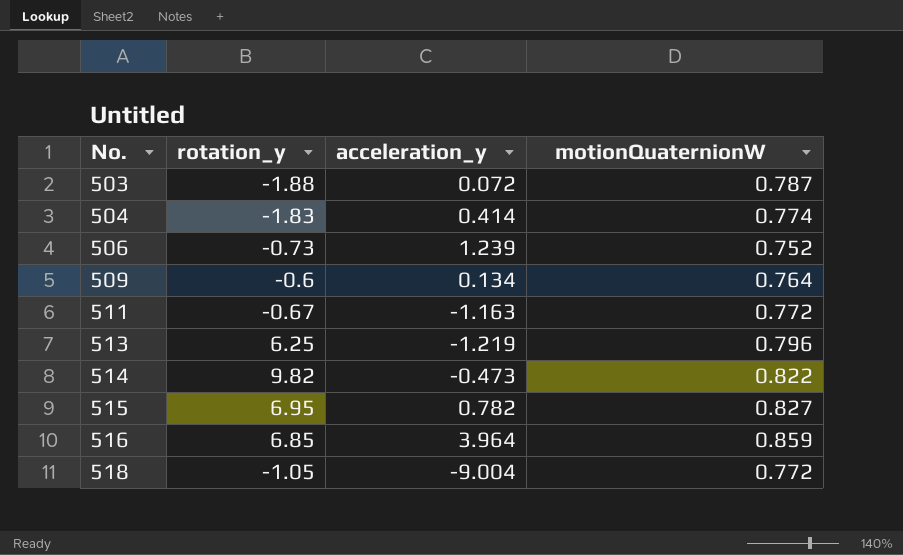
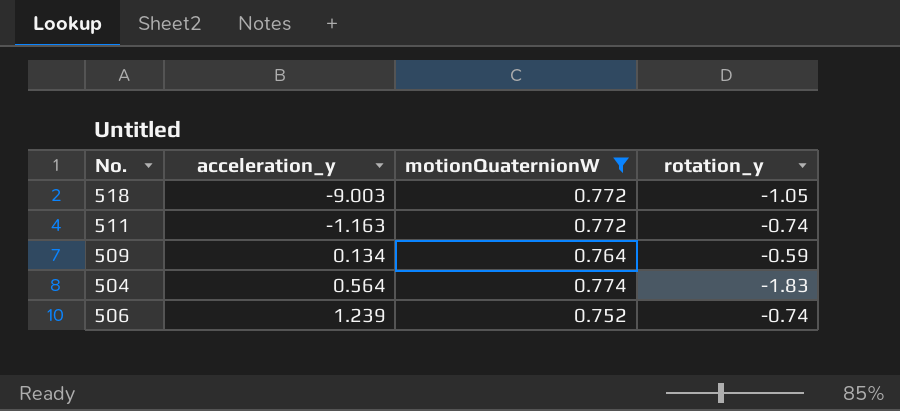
filter: none -> motionQuaternionW <= 0.774
row order: No. ascending -> acceleration_y ascending
column rotation_y | position: 2 -> 4
518 | acceleration_y: -9.004 -> -9.003
511 | rotation_y: -0.67 -> -0.74
509 | rotation_y: -0.6 -> -0.59
504 | acceleration_y: 0.414 -> 0.564
506 | rotation_y: -0.73 -> -0.74

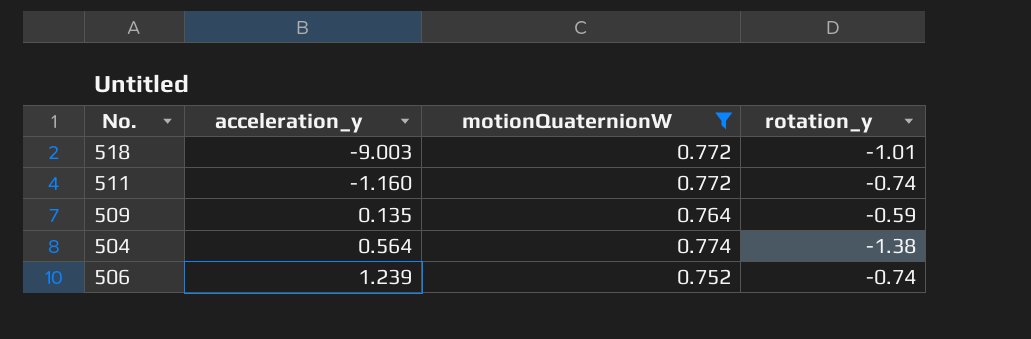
518 | rotation_y: -1.05 -> -1.01
511 | acceleration_y: -1.163 -> -1.160
509 | acceleration_y: 0.134 -> 0.135
504 | rotation_y: -1.83 -> -1.38

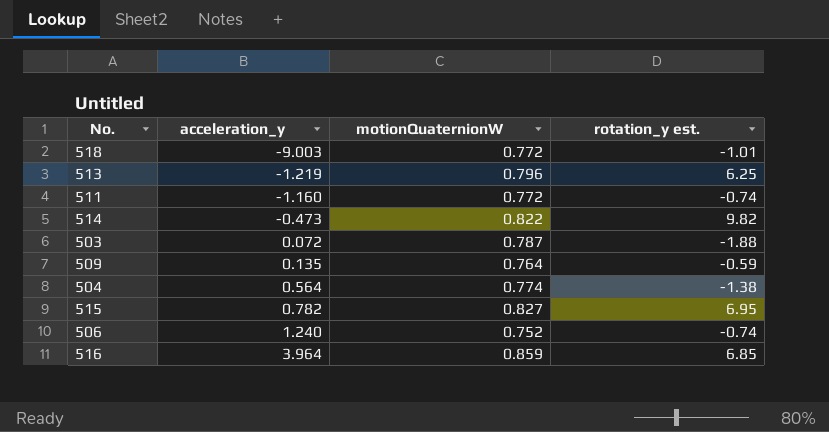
filter: motionQuaternionW <= 0.774 -> none
column name: rotation_y -> rotation_y est.
506 | acceleration_y: 1.239 -> 1.240

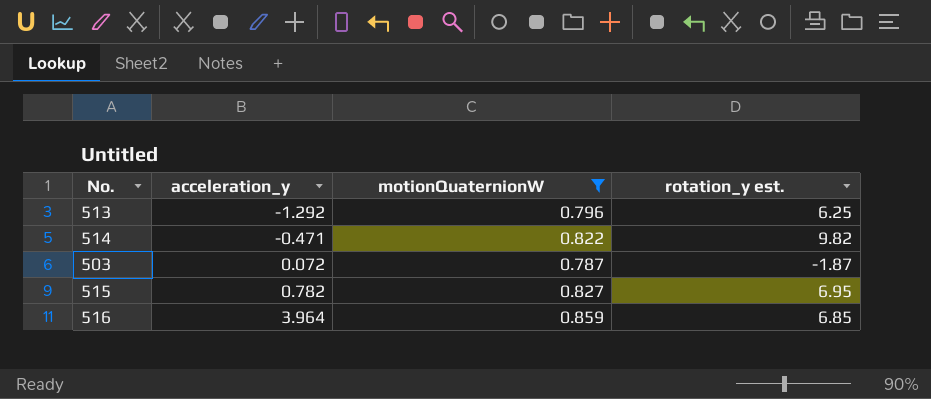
filter: none -> motionQuaternionW >= 0.787
513 | acceleration_y: -1.219 -> -1.292
514 | acceleration_y: -0.473 -> -0.471
503 | rotation_y est.: -1.88 -> -1.87

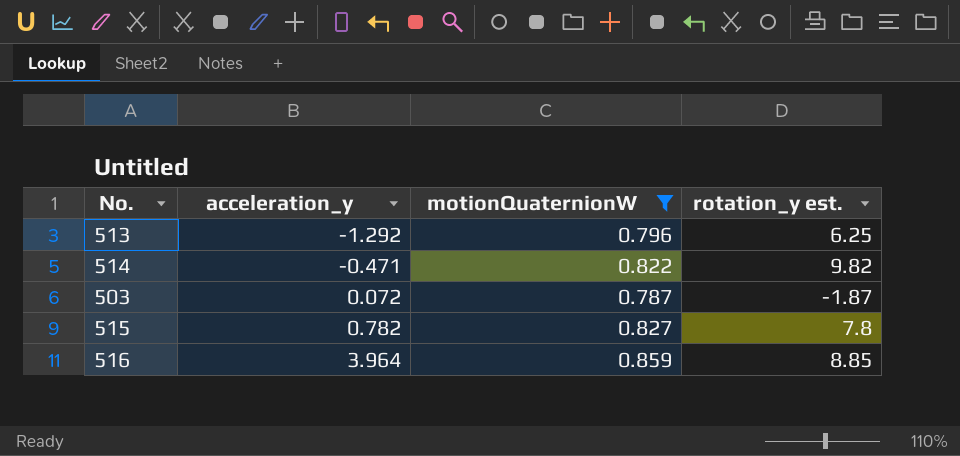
515 | rotation_y est.: 6.95 -> 7.8
516 | rotation_y est.: 6.85 -> 8.85

